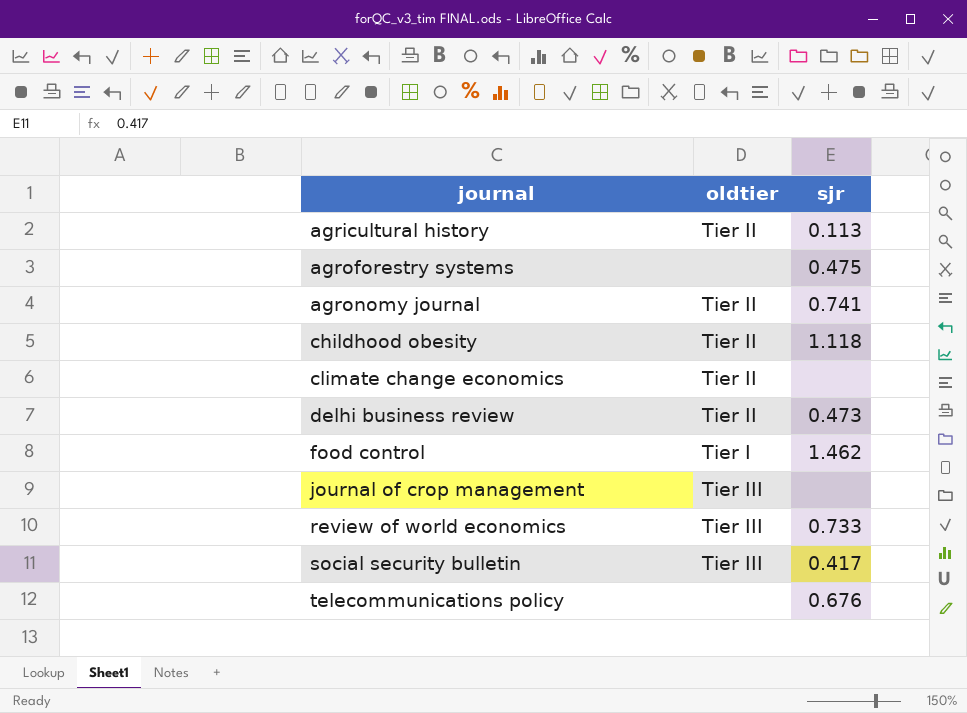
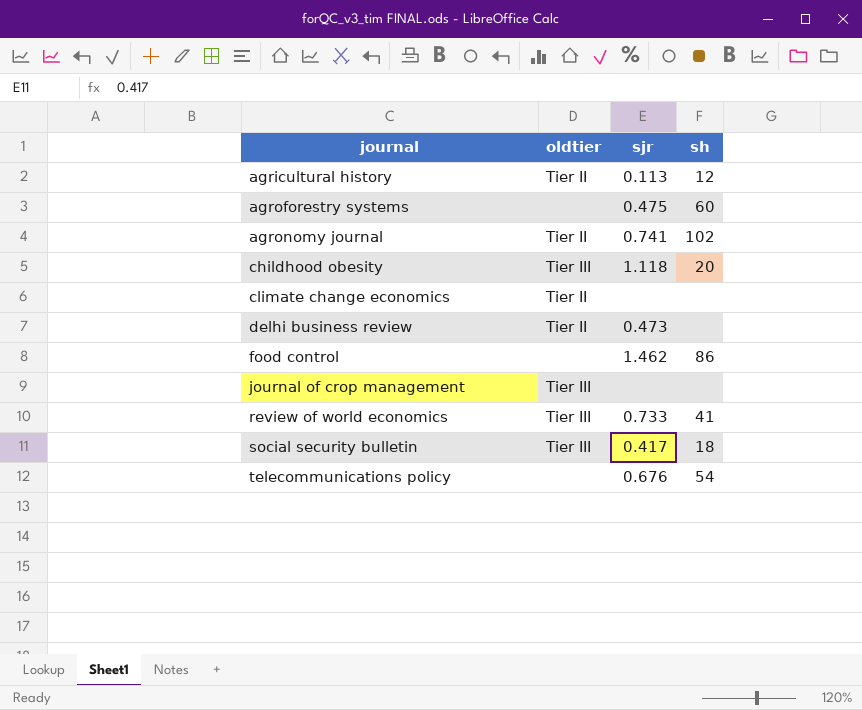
column sh | position: none -> 4
childhood obesity | oldtier: Tier II -> Tier III
food control | oldtier: Tier I -> none

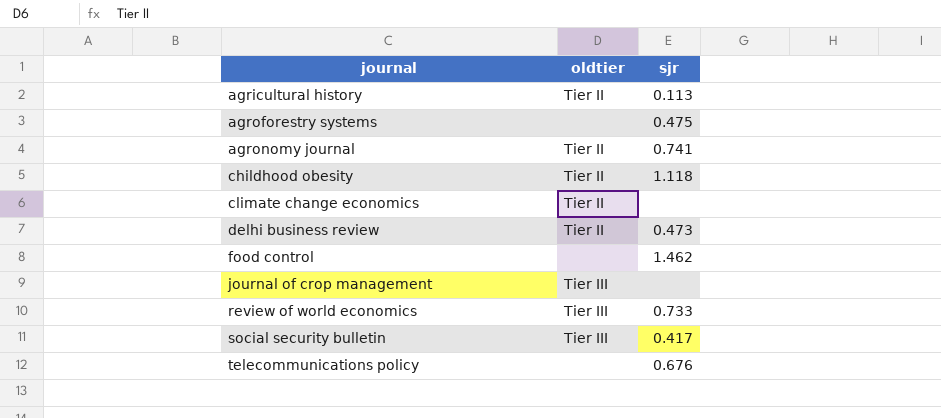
column sh | position: 4 -> none
childhood obesity | oldtier: Tier III -> Tier II

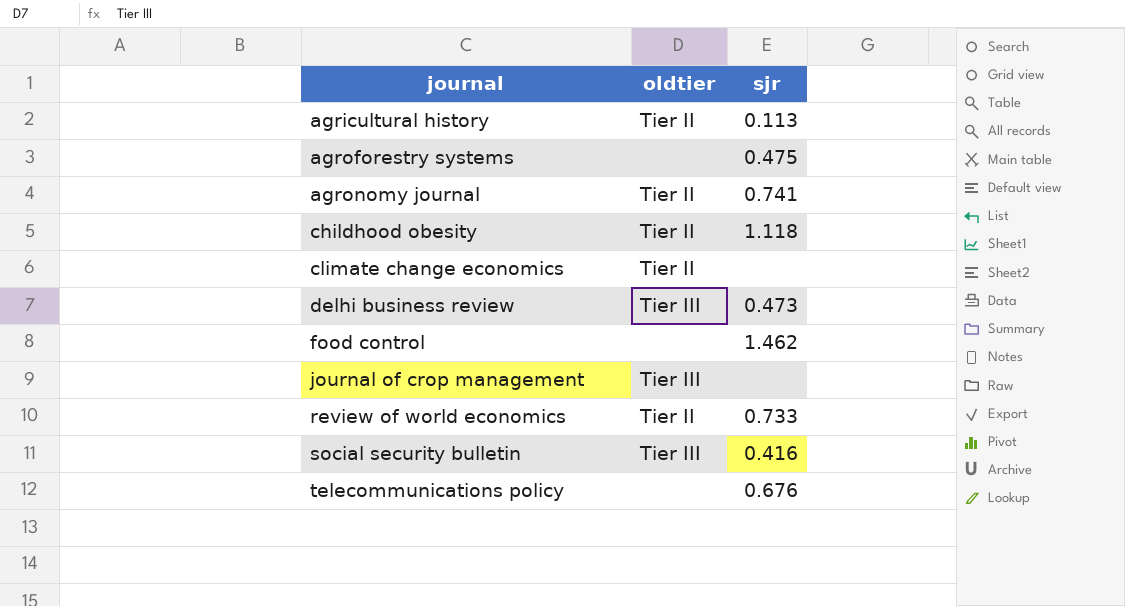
delhi business review | oldtier: Tier II -> Tier III
review of world economics | oldtier: Tier III -> Tier II
social security bulletin | sjr: 0.417 -> 0.416

